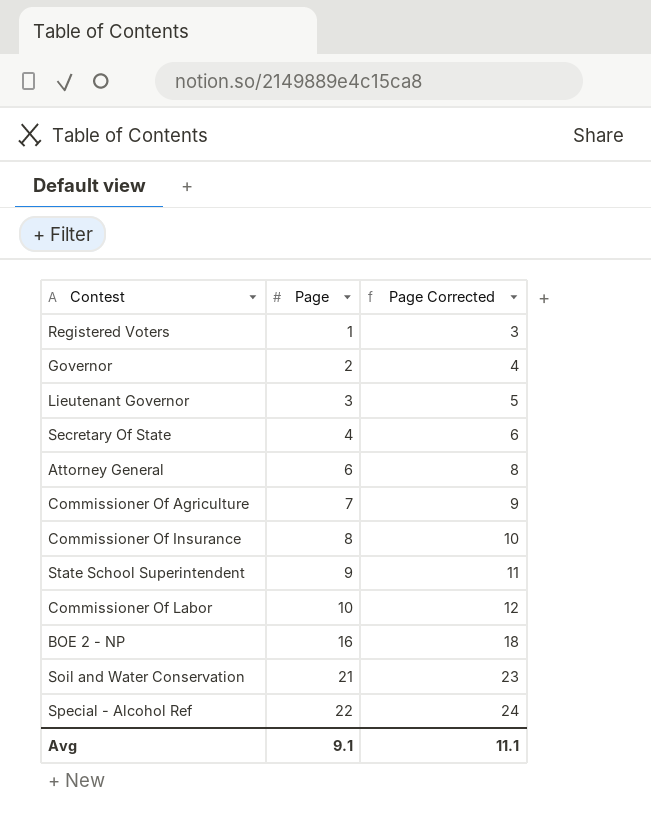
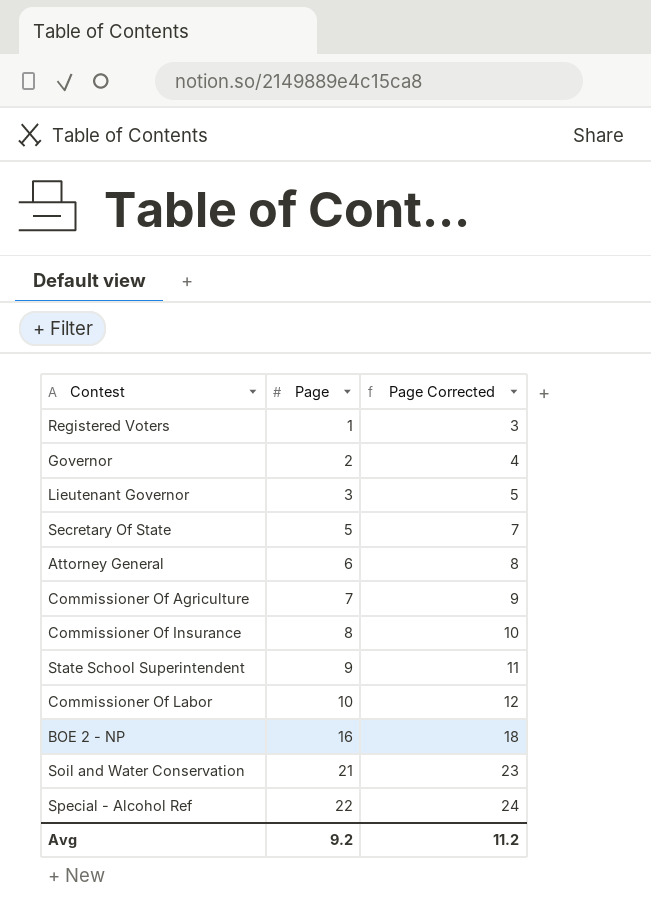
Secretary Of State | Page: 4 -> 5
Secretary Of State | Page Corrected: 6 -> 7
Avg | Page: 9.1 -> 9.2
Avg | Page Corrected: 11.1 -> 11.2

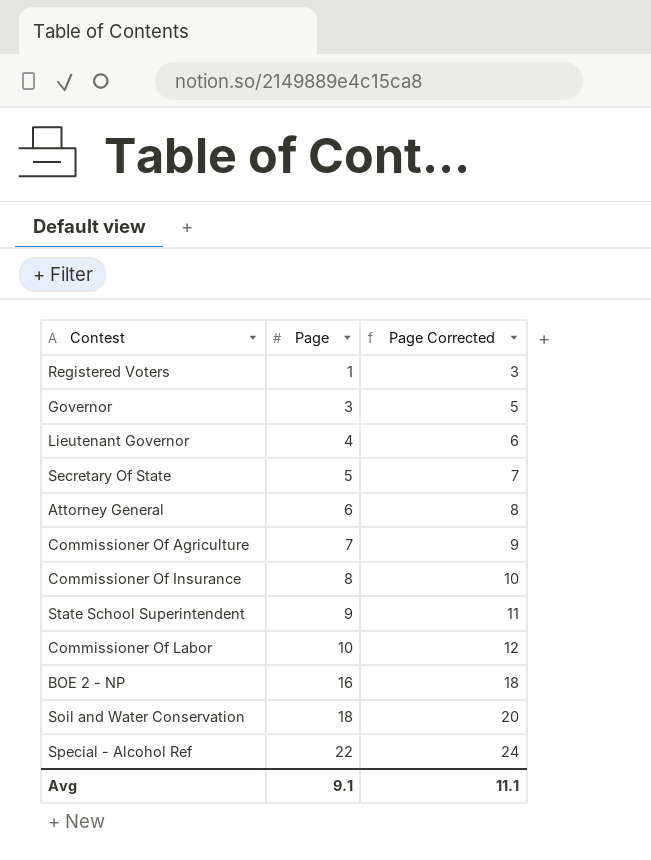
Governor | Page: 2 -> 3
Governor | Page Corrected: 4 -> 5
Lieutenant Governor | Page: 3 -> 4
Lieutenant Governor | Page Corrected: 5 -> 6
Soil and Water Conservation | Page: 21 -> 18
Soil and Water Conservation | Page Corrected: 23 -> 20
Avg | Page: 9.2 -> 9.1
Avg | Page Corrected: 11.2 -> 11.1

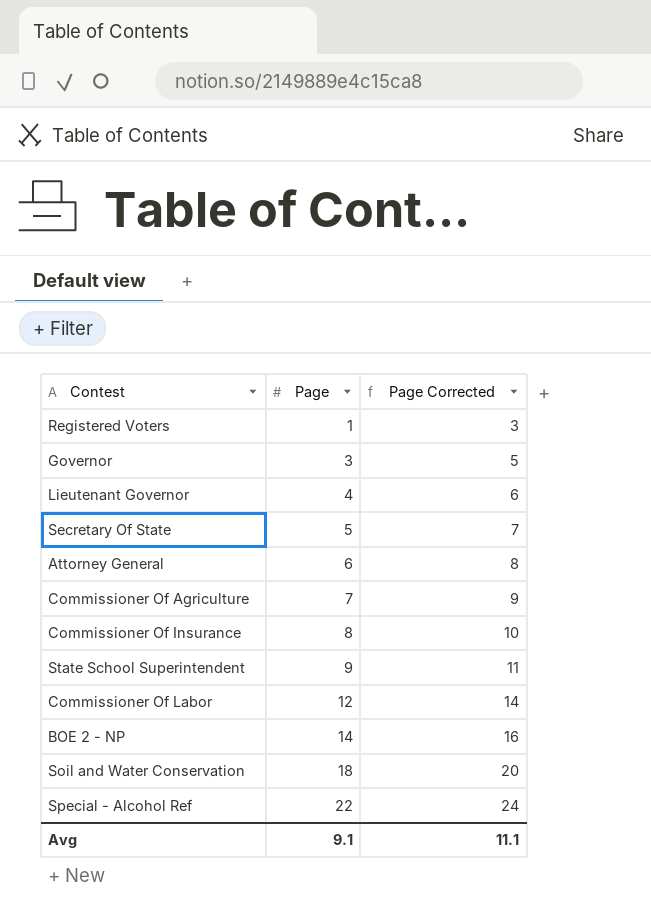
Commissioner Of Labor | Page: 10 -> 12
Commissioner Of Labor | Page Corrected: 12 -> 14
BOE 2 - NP | Page: 16 -> 14
BOE 2 - NP | Page Corrected: 18 -> 16

